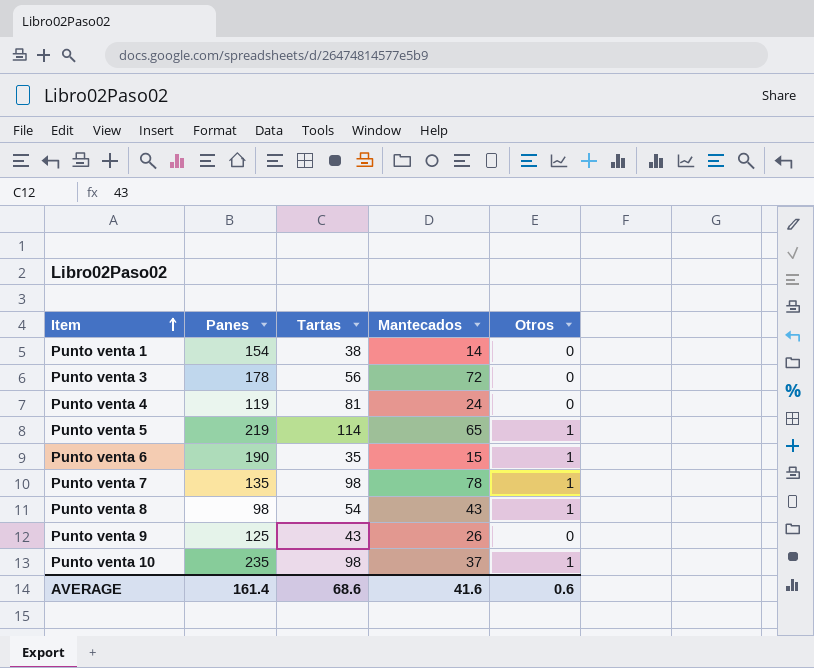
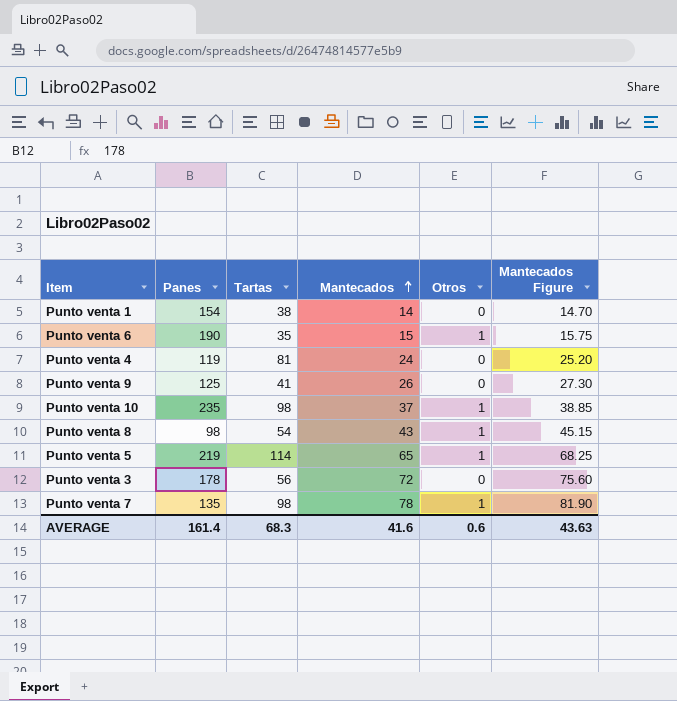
row order: Item ascending -> Mantecados ascending
column Mantecados Figure | formula: none -> [Mantecados] * 1.05
Punto venta 9 | Tartas: 43 -> 41
AVERAGE | Tartas: 68.6 -> 68.3

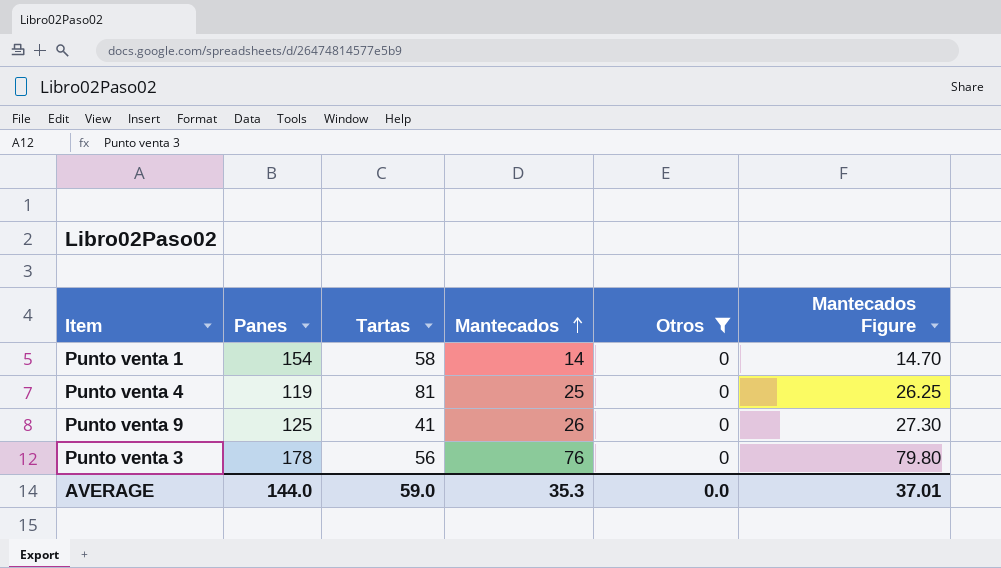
filter: none -> Otros = 0
Punto venta 1 | Tartas: 38 -> 58
Punto venta 4 | Mantecados: 24 -> 25
Punto venta 4 | Mantecados Figure: 25.20 -> 26.25
Punto venta 3 | Mantecados: 72 -> 76
Punto venta 3 | Mantecados Figure: 75.60 -> 79.80
AVERAGE | Panes: 161.4 -> 144.0
AVERAGE | Tartas: 68.3 -> 59.0
AVERAGE | Mantecados: 41.6 -> 35.3
AVERAGE | Otros: 0.6 -> 0.0
AVERAGE | Mantecados Figure: 43.63 -> 37.01

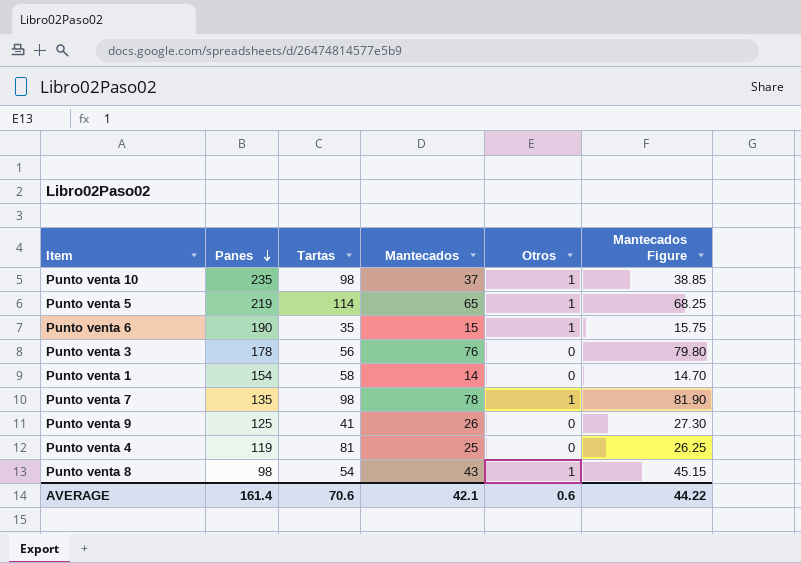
filter: Otros = 0 -> none
row order: Mantecados ascending -> Panes descending
AVERAGE | Panes: 144.0 -> 161.4
AVERAGE | Tartas: 59.0 -> 70.6
AVERAGE | Mantecados: 35.3 -> 42.1
AVERAGE | Otros: 0.0 -> 0.6
AVERAGE | Mantecados Figure: 37.01 -> 44.22

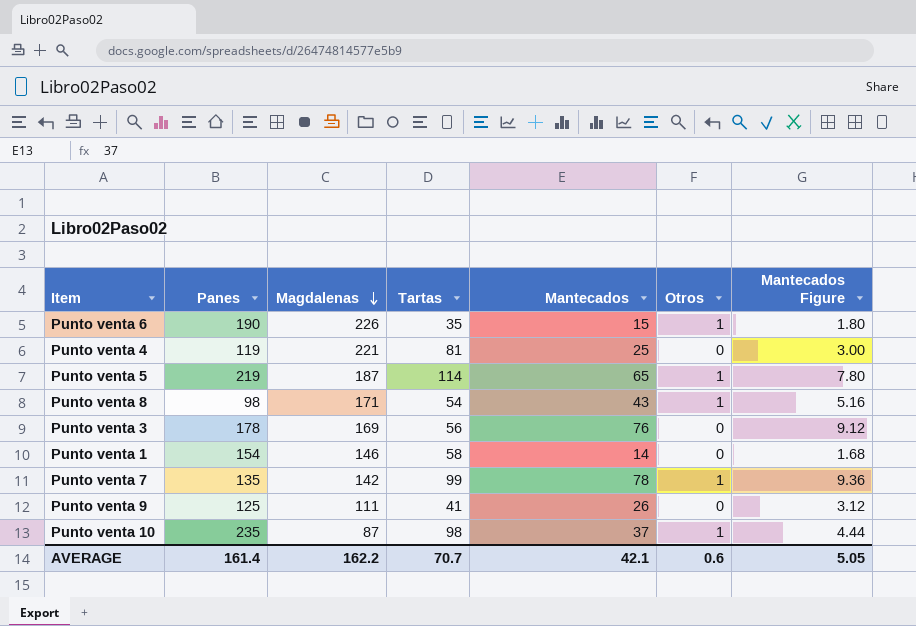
row order: Panes descending -> Magdalenas descending
column Magdalenas | position: none -> 3
column Mantecados Figure | formula: [Mantecados] * 1.05 -> [Mantecados] * 0.12
Punto venta 7 | Tartas: 98 -> 99
AVERAGE | Tartas: 70.6 -> 70.7
AVERAGE | Mantecados Figure: 44.22 -> 5.05

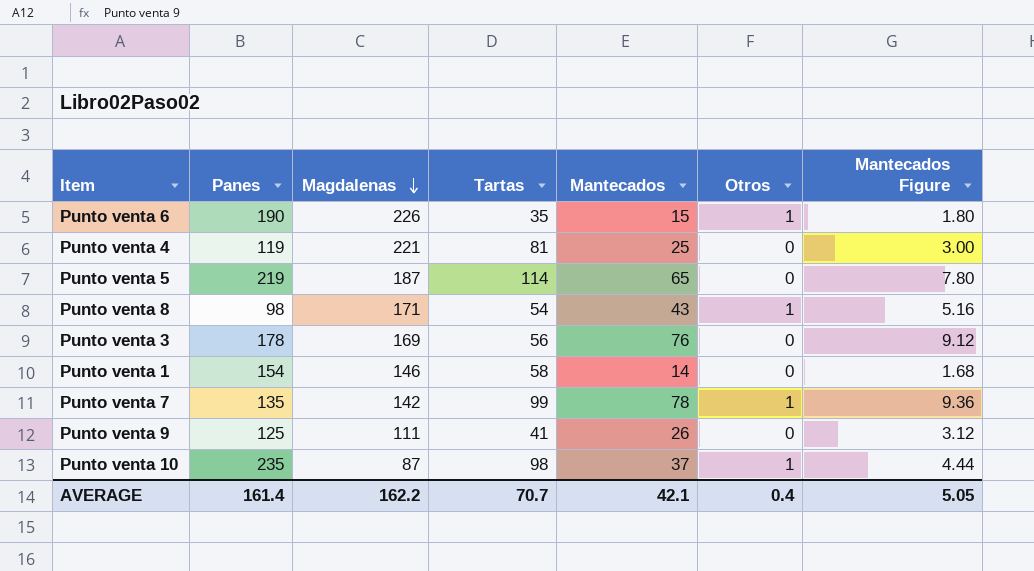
Punto venta 5 | Otros: 1 -> 0
AVERAGE | Otros: 0.6 -> 0.4

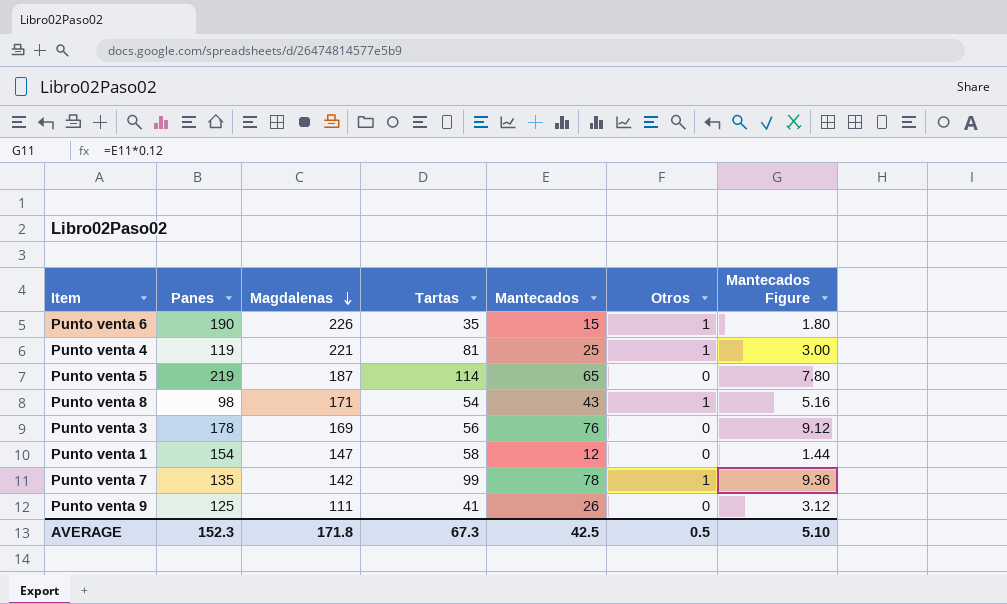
row Punto venta 10: 235 | 87 | 98 | 37 | 1 | 4.44 -> none
Punto venta 4 | Otros: 0 -> 1
Punto venta 1 | Magdalenas: 146 -> 147
Punto venta 1 | Mantecados: 14 -> 12
Punto venta 1 | Mantecados Figure: 1.68 -> 1.44
AVERAGE | Panes: 161.4 -> 152.3
AVERAGE | Magdalenas: 162.2 -> 171.8
AVERAGE | Tartas: 70.7 -> 67.3
AVERAGE | Mantecados: 42.1 -> 42.5
AVERAGE | Otros: 0.4 -> 0.5
AVERAGE | Mantecados Figure: 5.05 -> 5.10

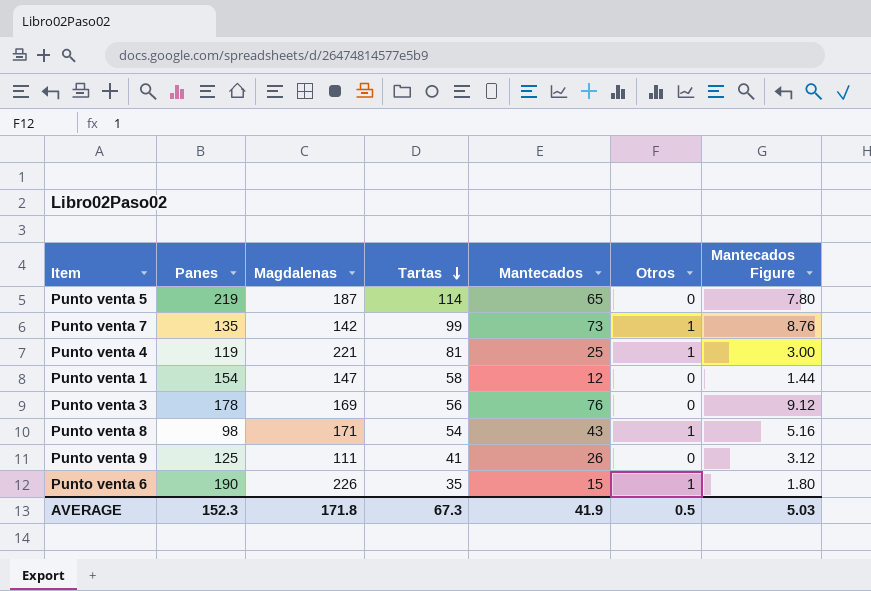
row order: Magdalenas descending -> Tartas descending
Punto venta 7 | Mantecados: 78 -> 73
Punto venta 7 | Mantecados Figure: 9.36 -> 8.76
AVERAGE | Mantecados: 42.5 -> 41.9
AVERAGE | Mantecados Figure: 5.10 -> 5.03

